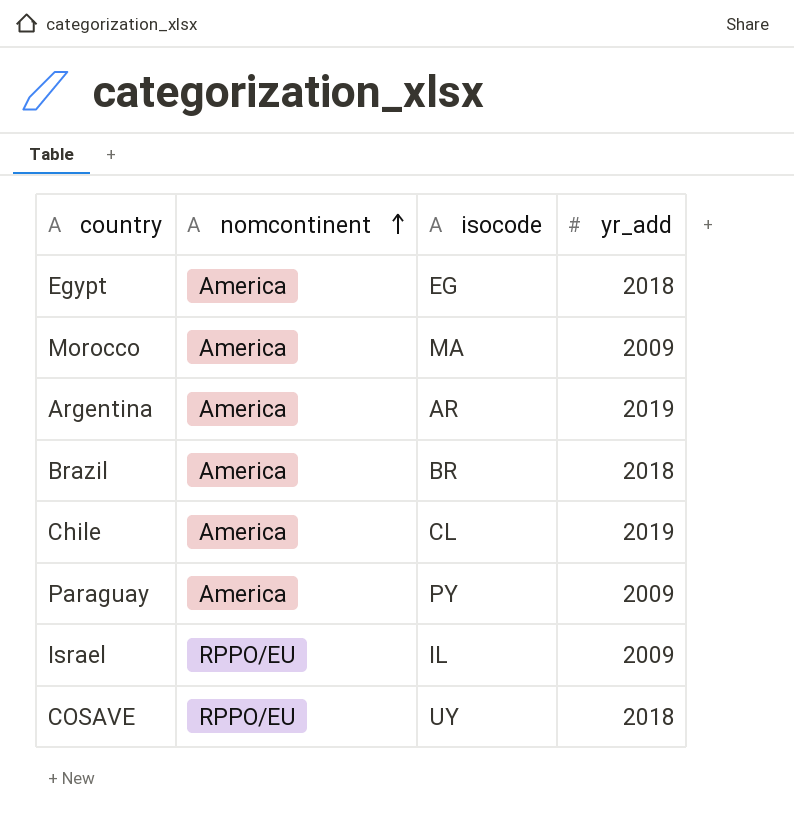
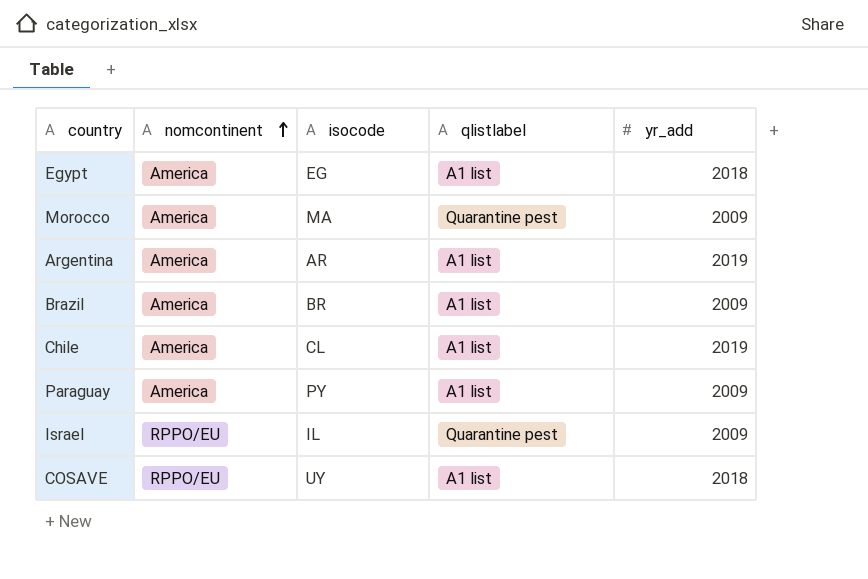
column qlistlabel | position: none -> 4
Brazil | yr_add: 2018 -> 2009

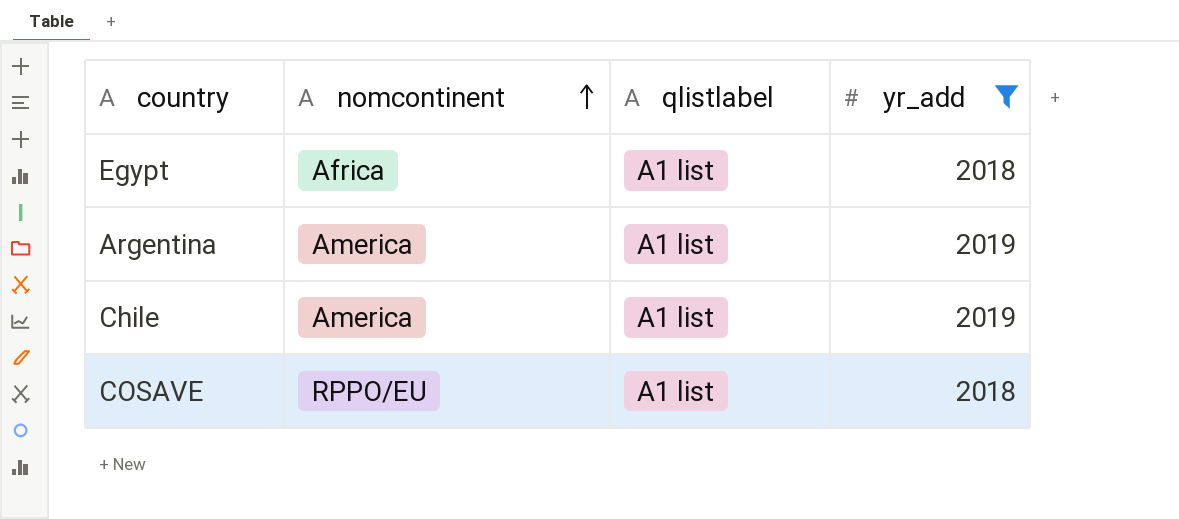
filter: none -> yr_add != 2009
column isocode | position: 3 -> none
Egypt | nomcontinent: America -> Africa

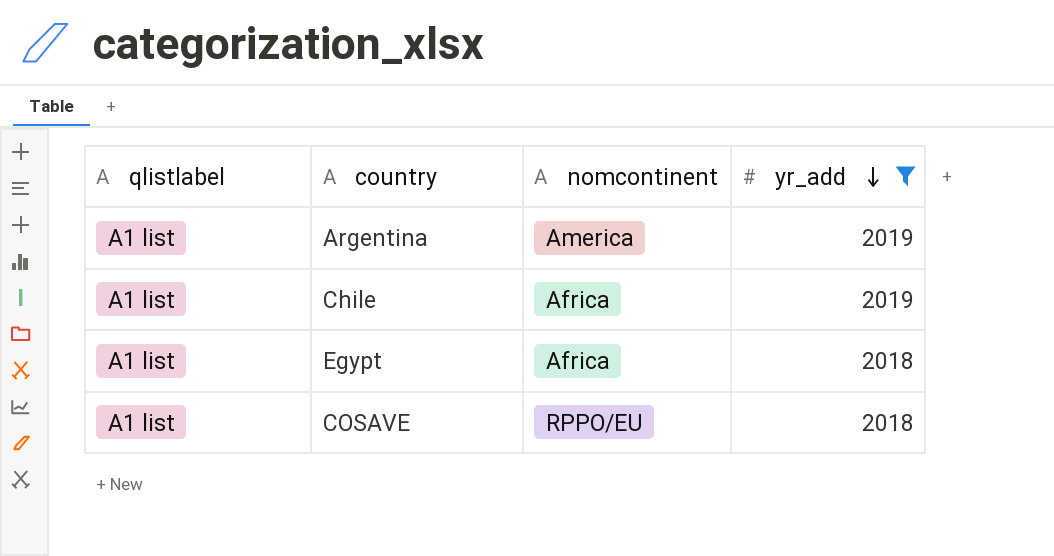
row order: nomcontinent ascending -> yr_add descending
column qlistlabel | position: 3 -> 1
Chile | nomcontinent: America -> Africa

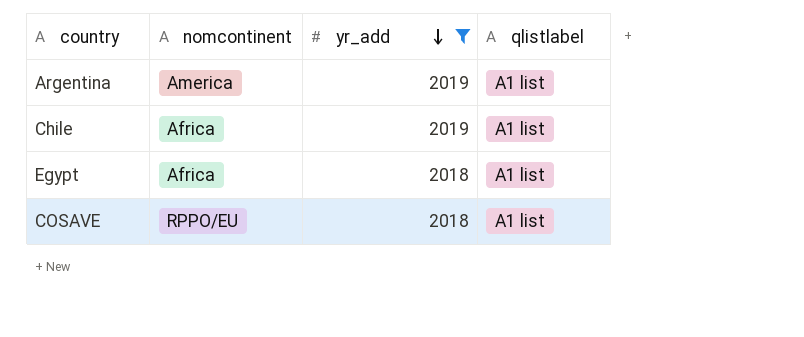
column qlistlabel | position: 1 -> 4

